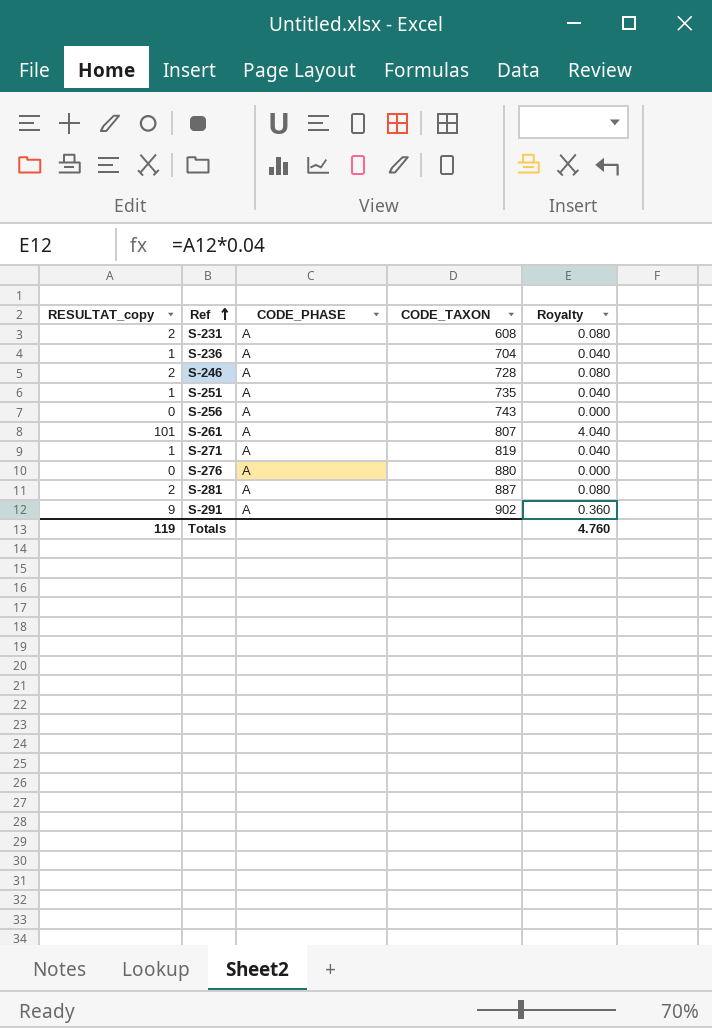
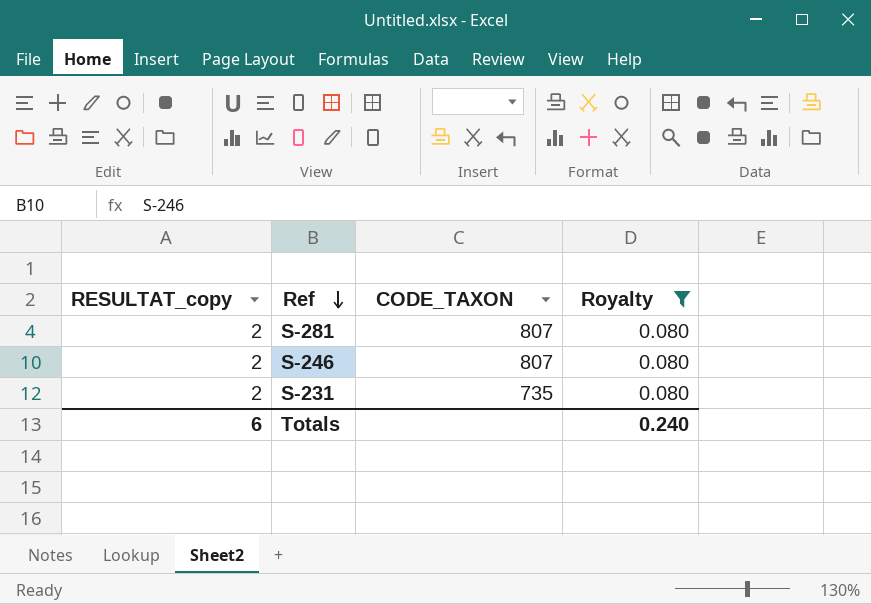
filter: none -> Royalty = 0.080
row order: Ref ascending -> Ref descending
column CODE_PHASE | position: 3 -> none
S-281 | CODE_TAXON: 887 -> 807
S-246 | CODE_TAXON: 728 -> 807
S-231 | CODE_TAXON: 608 -> 735
Totals | RESULTAT_copy: 119 -> 6
Totals | Royalty: 4.760 -> 0.240

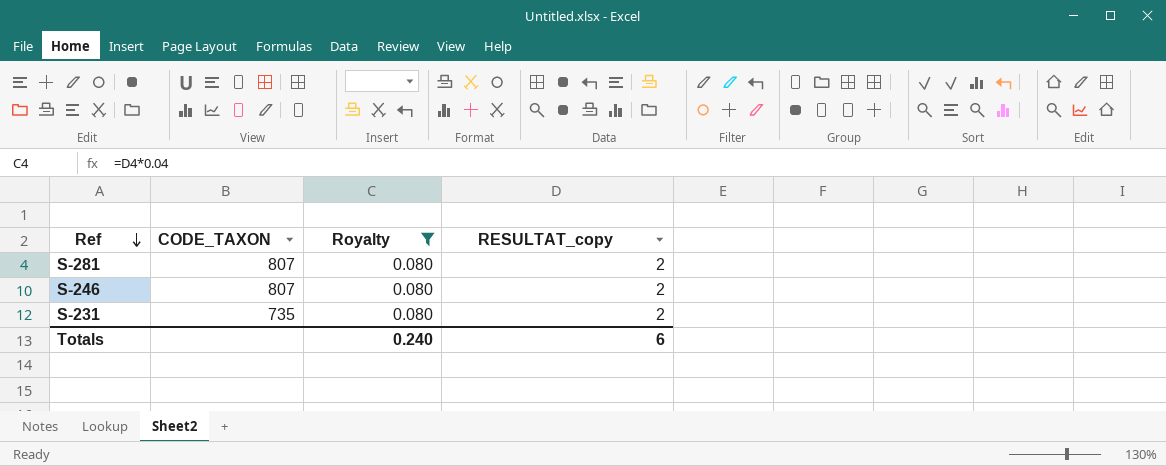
column RESULTAT_copy | position: 1 -> 4

